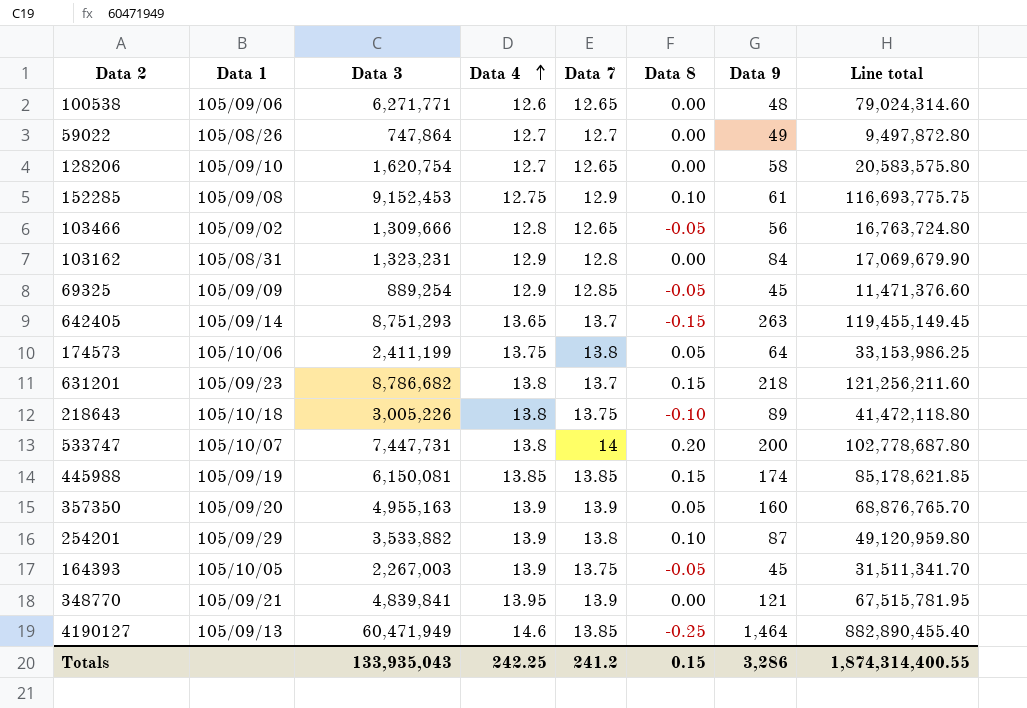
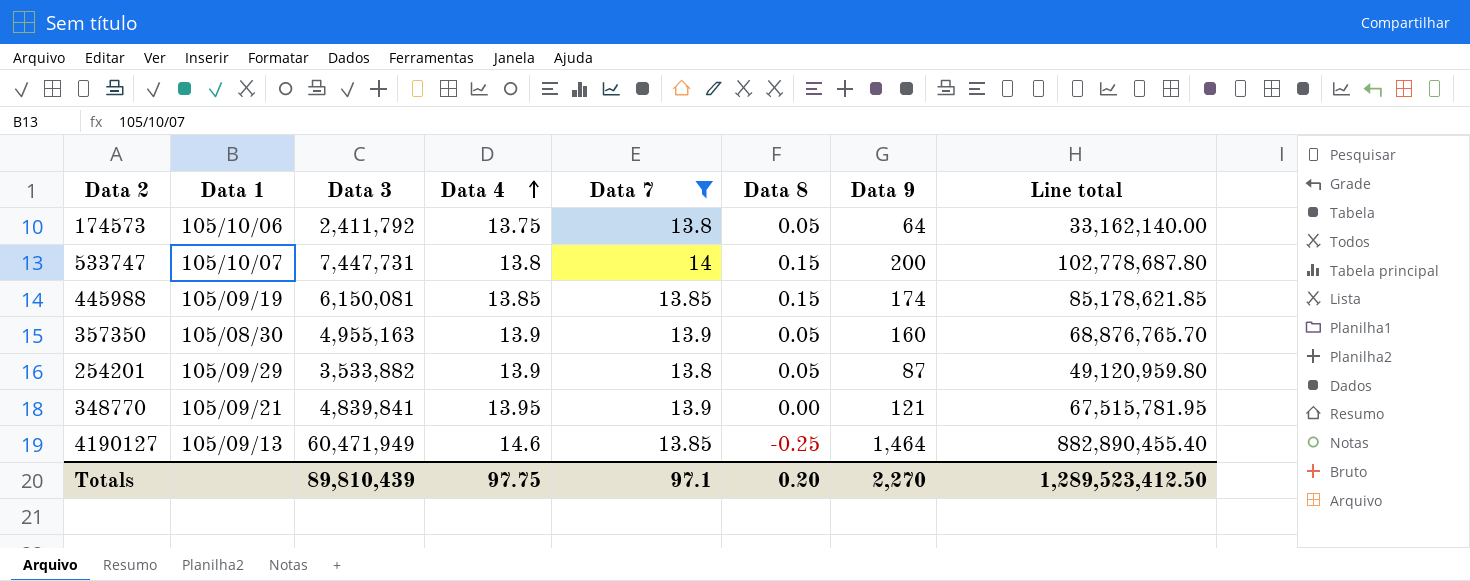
filter: none -> Data 7 >= 13.8
174573 | Data 3: 2,411,199 -> 2,411,792
174573 | Line total: 33,153,986.25 -> 33,162,140.00
533747 | Data 8: 0.20 -> 0.15
357350 | Data 1: 105/09/20 -> 105/08/30
254201 | Data 8: 0.10 -> 0.05
Totals | Data 3: 133,935,043 -> 89,810,439
Totals | Data 4: 242.25 -> 97.75
Totals | Data 7: 241.2 -> 97.1
Totals | Data 8: 0.15 -> 0.20
Totals | Data 9: 3,286 -> 2,270
Totals | Line total: 1,874,314,400.55 -> 1,289,523,412.50

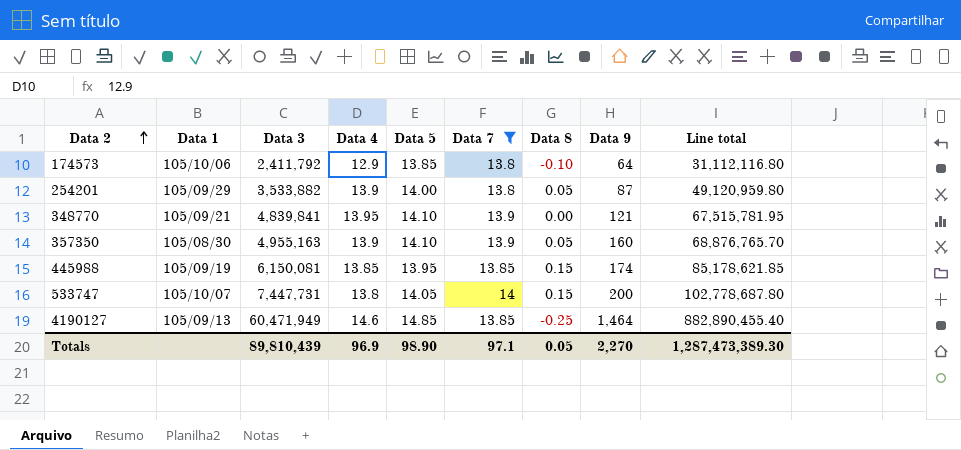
row order: Data 4 ascending -> Data 2 ascending
column Data 5 | position: none -> 5
174573 | Data 4: 13.75 -> 12.9
174573 | Data 8: 0.05 -> -0.10
174573 | Line total: 33,162,140.00 -> 31,112,116.80
Totals | Data 4: 97.75 -> 96.9
Totals | Data 8: 0.20 -> 0.05
Totals | Line total: 1,289,523,412.50 -> 1,287,473,389.30

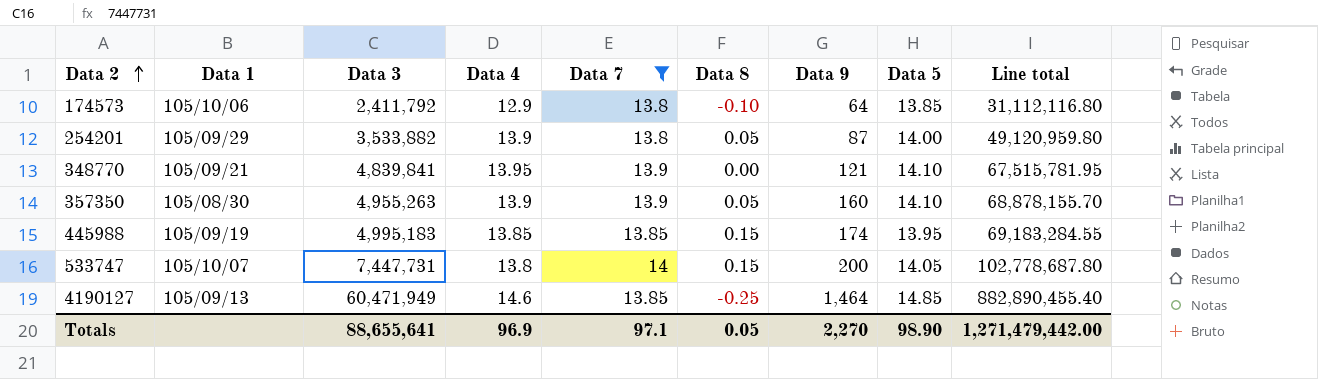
column Data 5 | position: 5 -> 8
357350 | Data 3: 4,955,163 -> 4,955,263
357350 | Line total: 68,876,765.70 -> 68,878,155.70
445988 | Data 3: 6,150,081 -> 4,995,183
445988 | Line total: 85,178,621.85 -> 69,183,284.55
Totals | Data 3: 89,810,439 -> 88,655,641
Totals | Line total: 1,287,473,389.30 -> 1,271,479,442.00

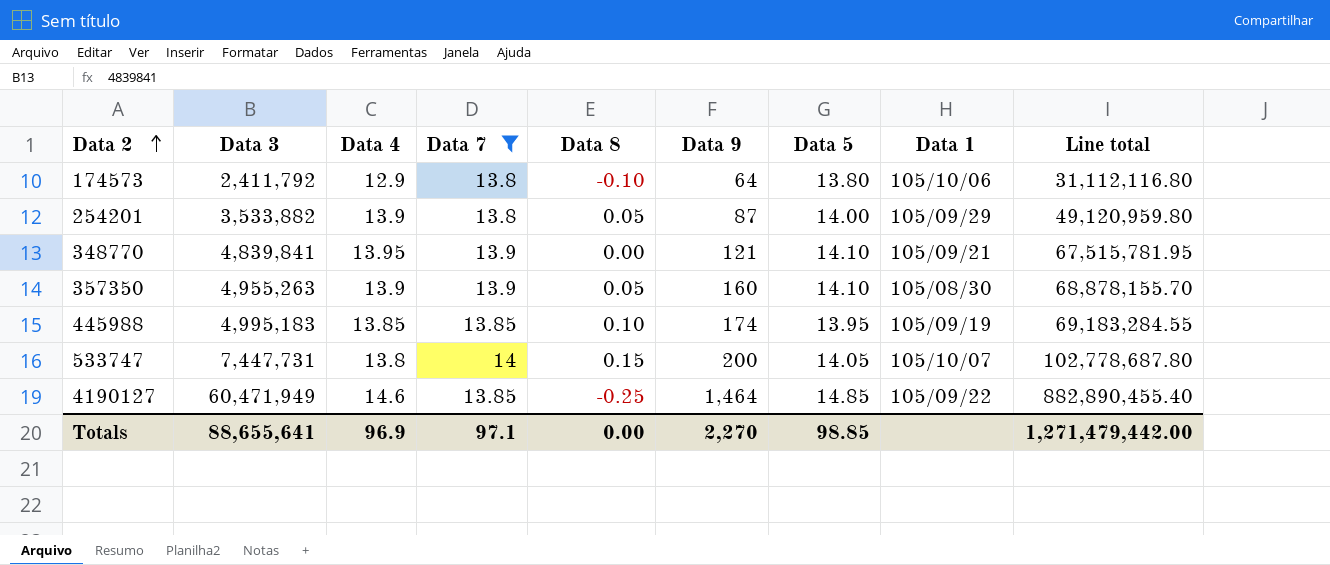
column Data 1 | position: 2 -> 8
174573 | Data 5: 13.85 -> 13.80
445988 | Data 8: 0.15 -> 0.10
4190127 | Data 1: 105/09/13 -> 105/09/22
Totals | Data 8: 0.05 -> 0.00
Totals | Data 5: 98.90 -> 98.85

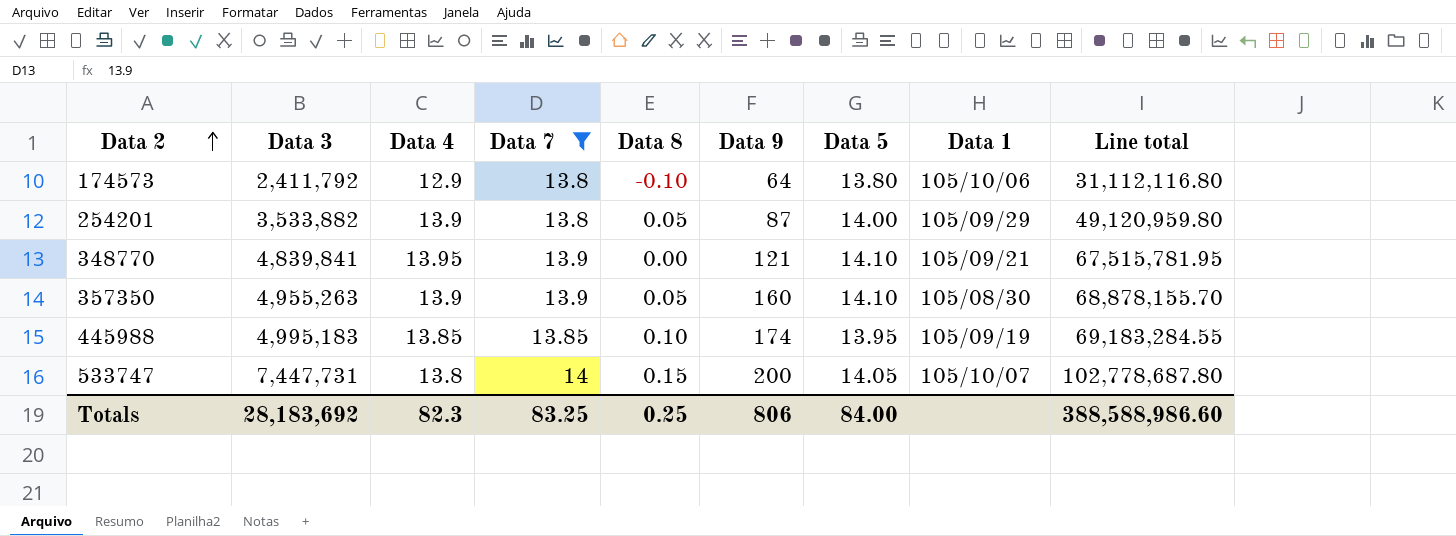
row 4190127: 60,471,949 | 14.6 | 13.85 | -0.25 | 1,464 | 14.85 | 105/09/22 | 882,890,455.40 -> none
Totals | Data 3: 88,655,641 -> 28,183,692
Totals | Data 4: 96.9 -> 82.3
Totals | Data 7: 97.1 -> 83.25
Totals | Data 8: 0.00 -> 0.25
Totals | Data 9: 2,270 -> 806
Totals | Data 5: 98.85 -> 84.00
Totals | Line total: 1,271,479,442.00 -> 388,588,986.60

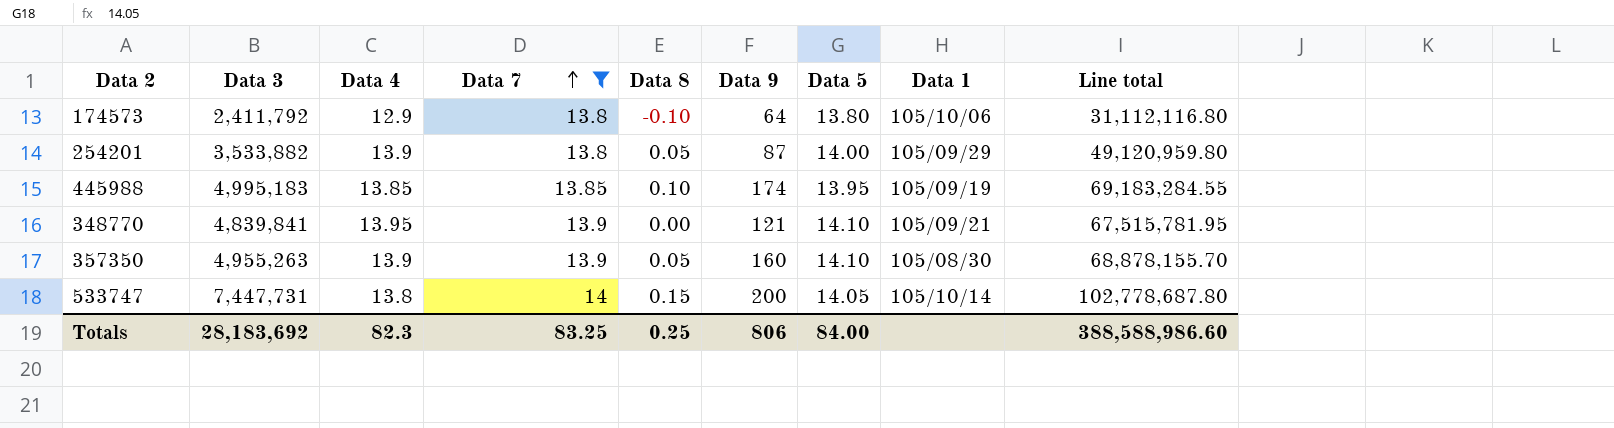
row order: Data 2 ascending -> Data 7 ascending
533747 | Data 1: 105/10/07 -> 105/10/14

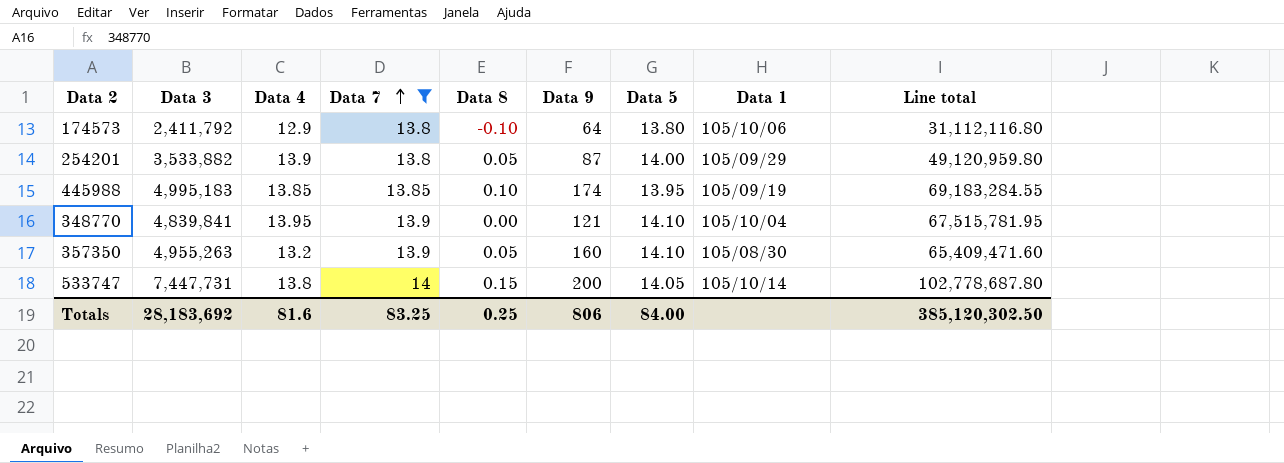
348770 | Data 1: 105/09/21 -> 105/10/04
357350 | Data 4: 13.9 -> 13.2
357350 | Line total: 68,878,155.70 -> 65,409,471.60
Totals | Data 4: 82.3 -> 81.6
Totals | Line total: 388,588,986.60 -> 385,120,302.50

